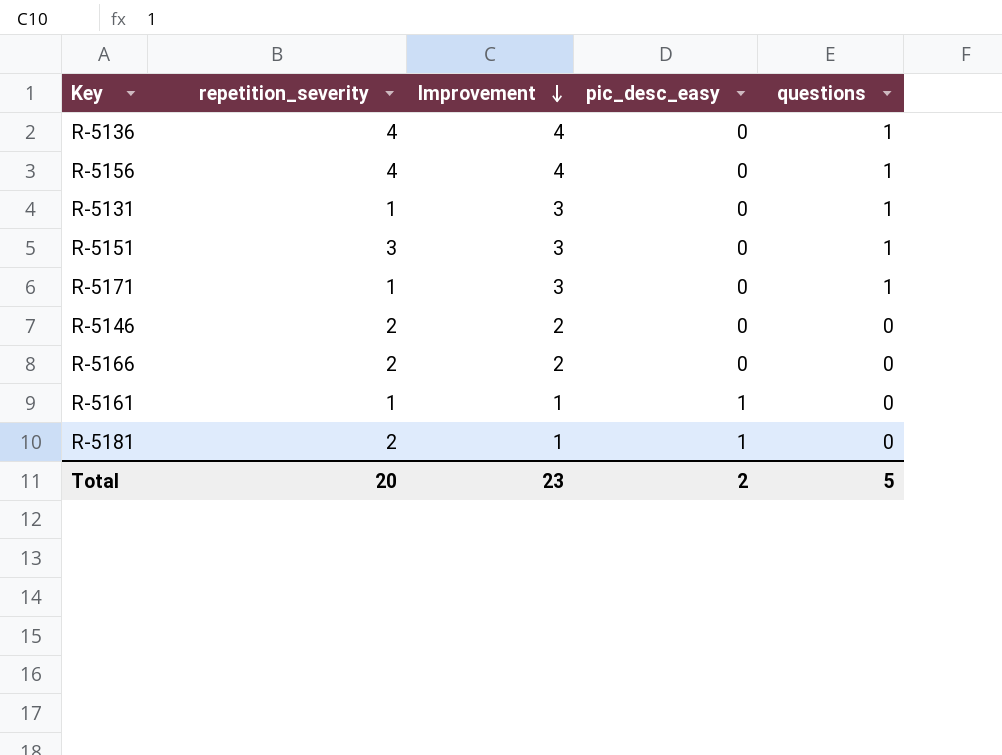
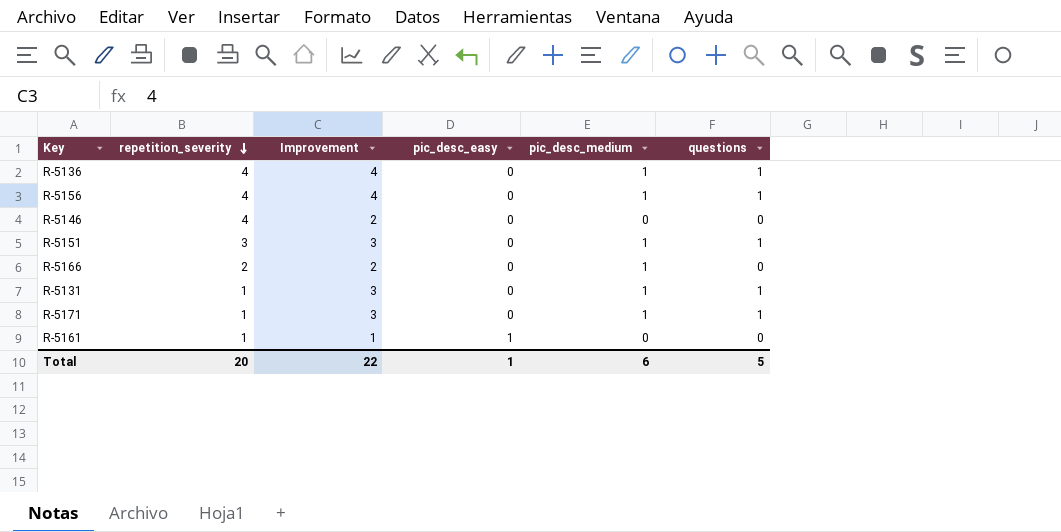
row order: Improvement descending -> repetition_severity descending
column pic_desc_medium | position: none -> 5
row R-5181: 2 | 1 | 1 | 0 -> none
R-5146 | repetition_severity: 2 -> 4
Total | Improvement: 23 -> 22
Total | pic_desc_easy: 2 -> 1

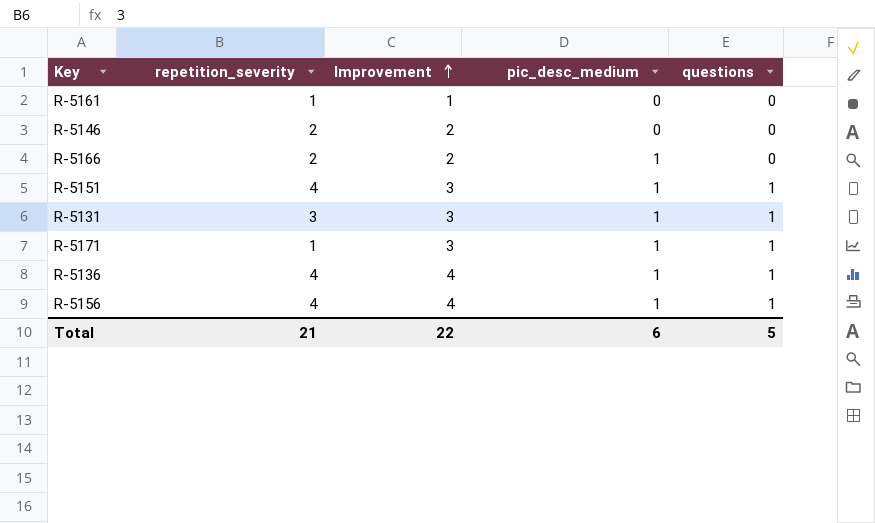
row order: repetition_severity descending -> Improvement ascending
column pic_desc_easy | position: 4 -> none
R-5146 | repetition_severity: 4 -> 2
R-5151 | repetition_severity: 3 -> 4
R-5131 | repetition_severity: 1 -> 3
Total | repetition_severity: 20 -> 21

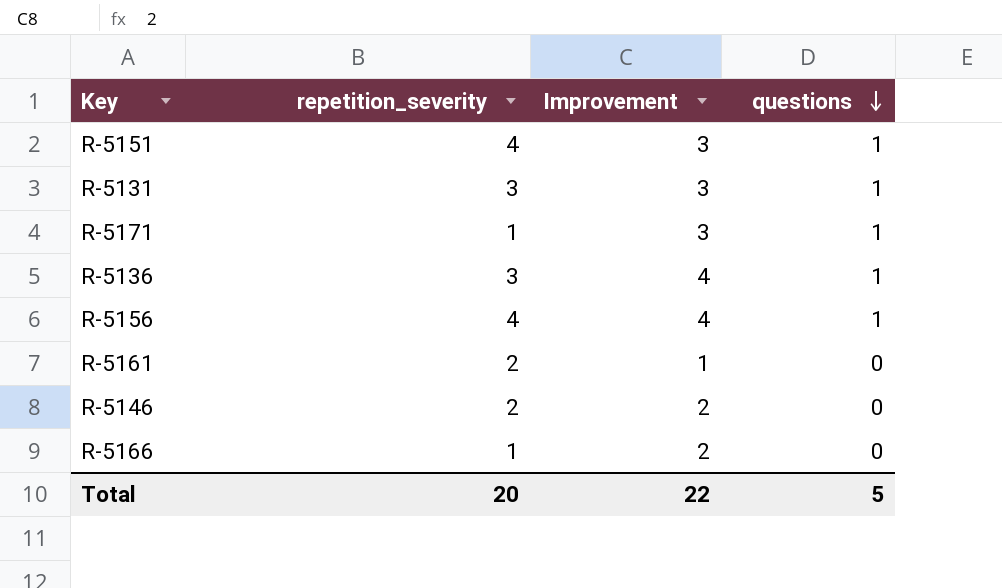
row order: Improvement ascending -> questions descending
column pic_desc_medium | position: 4 -> none
R-5136 | repetition_severity: 4 -> 3
R-5161 | repetition_severity: 1 -> 2
R-5166 | repetition_severity: 2 -> 1
Total | repetition_severity: 21 -> 20

